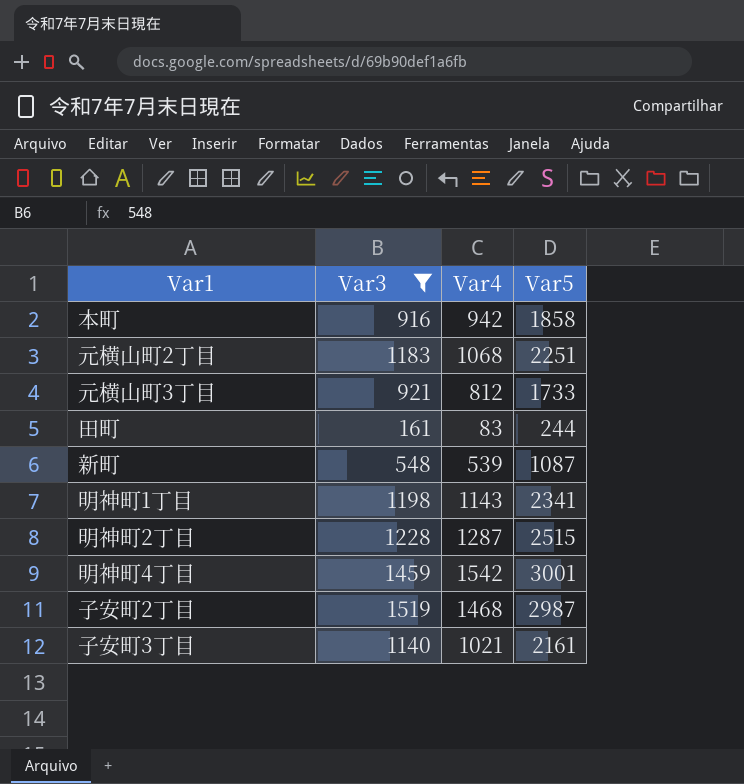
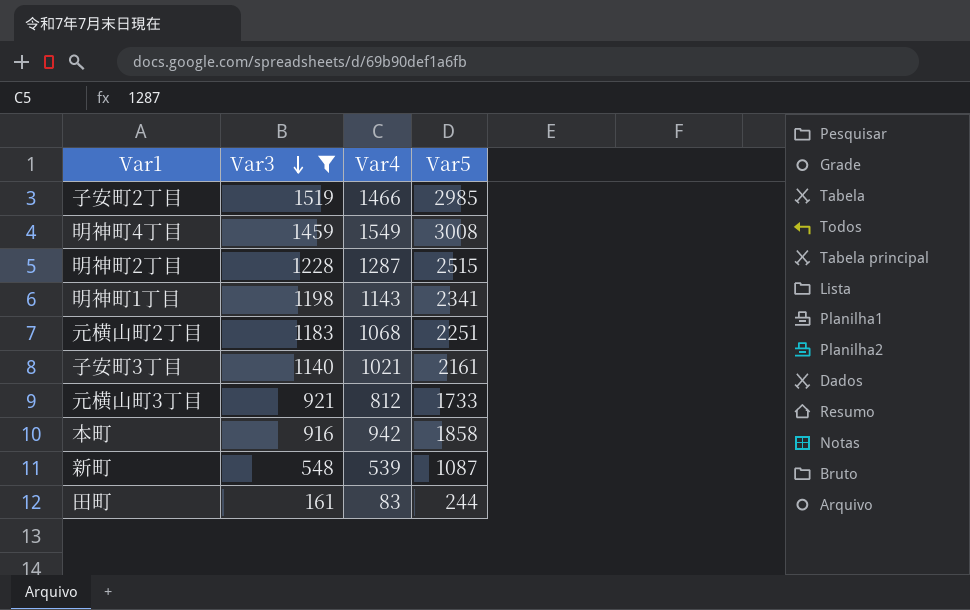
row order: none -> Var3 descending
子安町2丁目 | Var4: 1468 -> 1466
子安町2丁目 | Var5: 2987 -> 2985
明神町4丁目 | Var4: 1542 -> 1549
明神町4丁目 | Var5: 3001 -> 3008

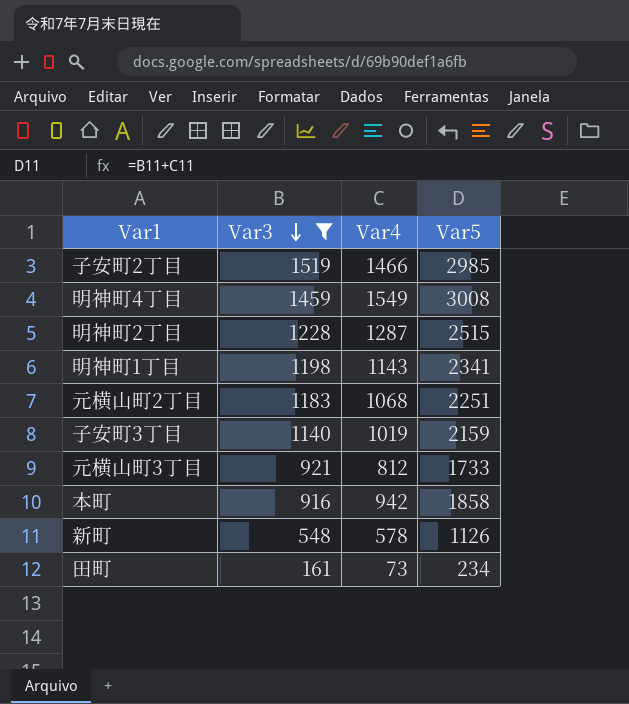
子安町3丁目 | Var4: 1021 -> 1019
子安町3丁目 | Var5: 2161 -> 2159
新町 | Var4: 539 -> 578
新町 | Var5: 1087 -> 1126
田町 | Var4: 83 -> 73
田町 | Var5: 244 -> 234

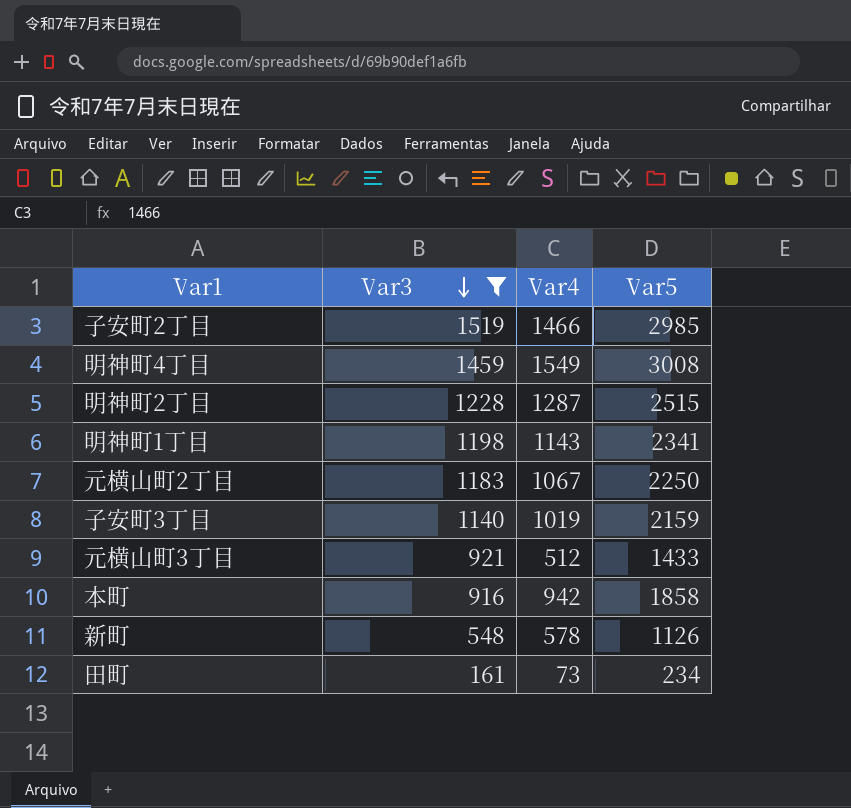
元横山町2丁目 | Var4: 1068 -> 1067
元横山町2丁目 | Var5: 2251 -> 2250
元横山町3丁目 | Var4: 812 -> 512
元横山町3丁目 | Var5: 1733 -> 1433

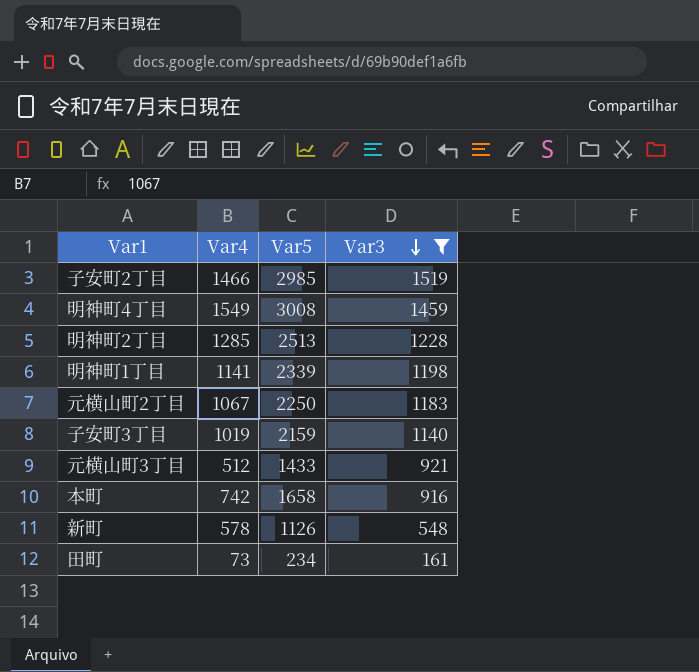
column Var3 | position: 2 -> 4
明神町2丁目 | Var4: 1287 -> 1285
明神町2丁目 | Var5: 2515 -> 2513
明神町1丁目 | Var4: 1143 -> 1141
明神町1丁目 | Var5: 2341 -> 2339
本町 | Var4: 942 -> 742
本町 | Var5: 1858 -> 1658

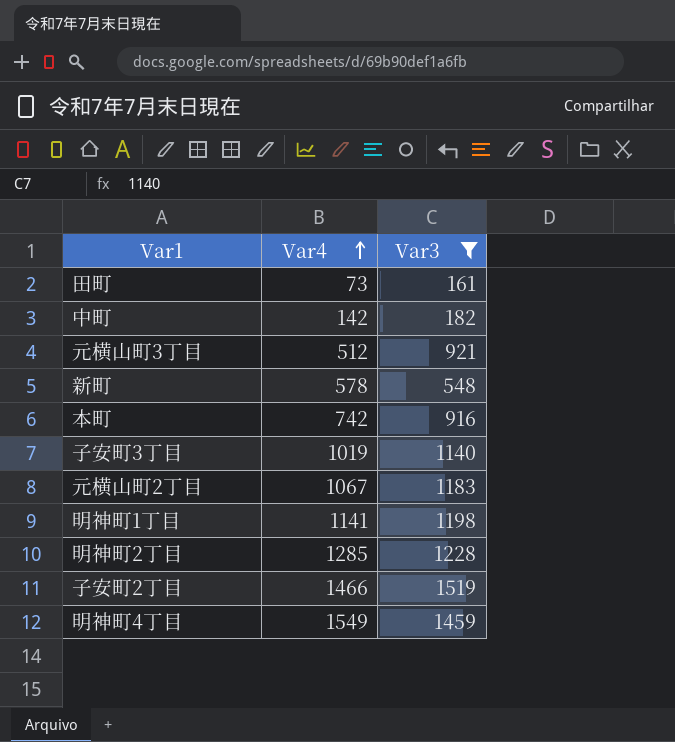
row order: Var3 descending -> Var4 ascending
column Var5 | formula: [Var4] + [Var3] -> none
row 中町: none -> 142 | 182

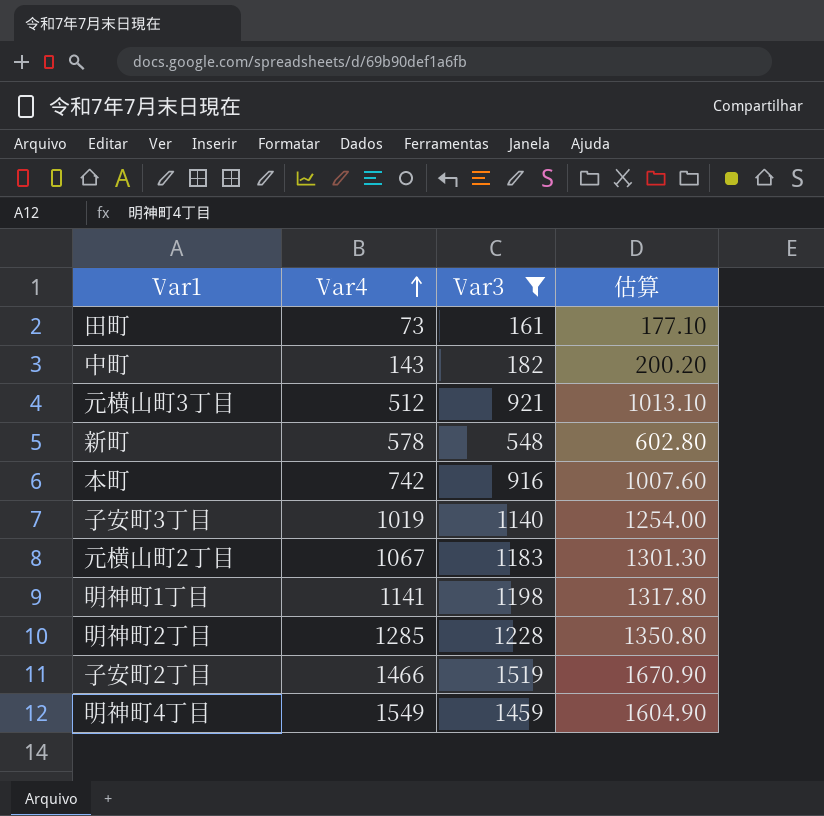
column 估算 | formula: none -> [Var3] * 1.1
中町 | Var4: 142 -> 143

